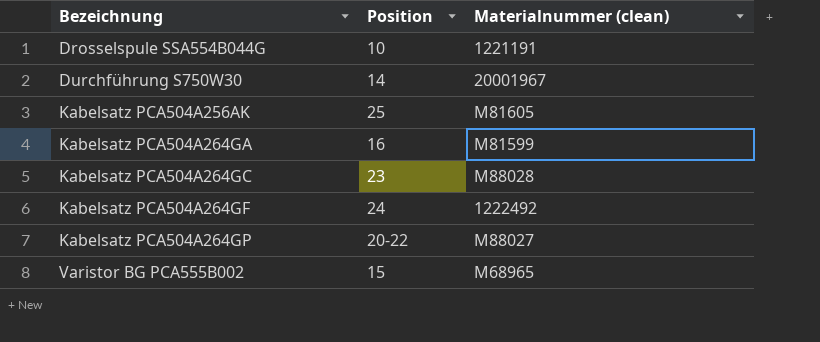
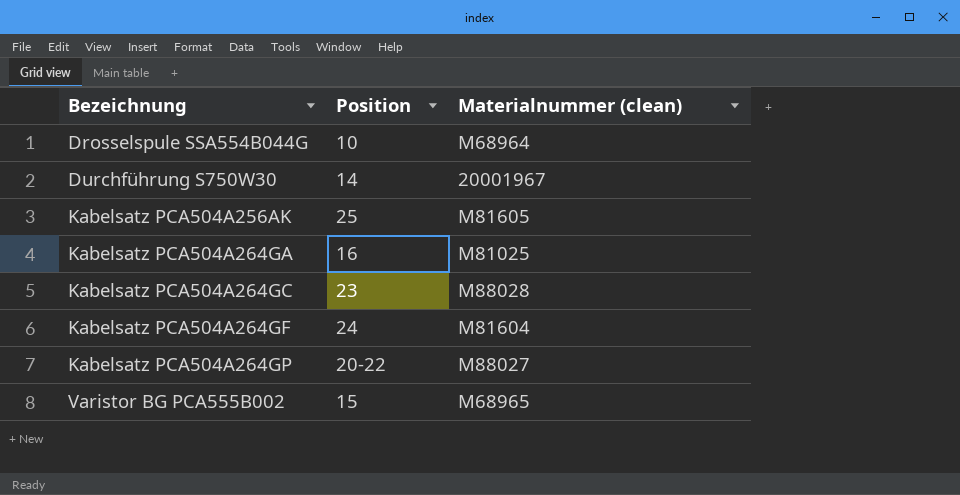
Drosselspule SSA554B044G | Materialnummer (clean): 1221191 -> M68964
Kabelsatz PCA504A264GA | Materialnummer (clean): M81599 -> M81025
Kabelsatz PCA504A264GF | Materialnummer (clean): 1222492 -> M81604

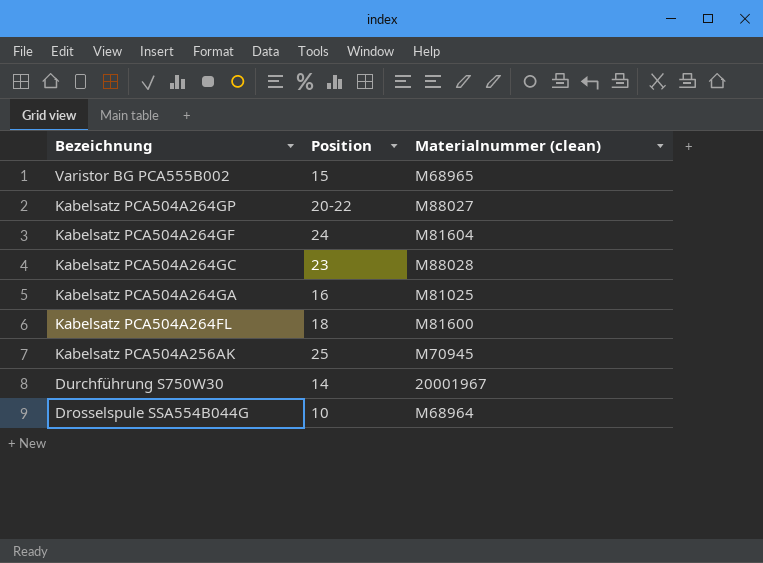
row order: Bezeichnung ascending -> Bezeichnung descending
row Kabelsatz PCA504A264FL: none -> 18 | M81600
Kabelsatz PCA504A256AK | Materialnummer (clean): M81605 -> M70945

